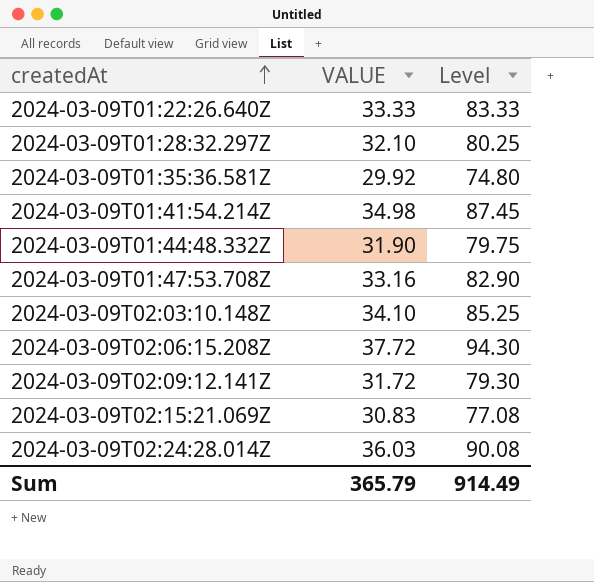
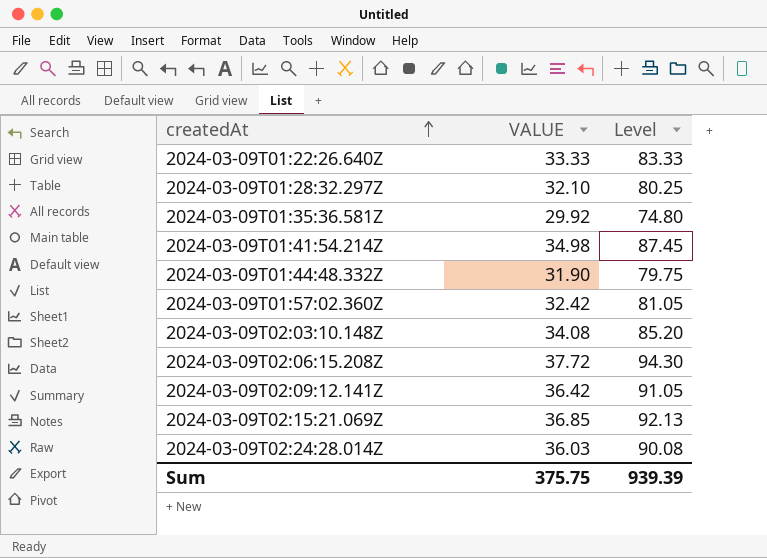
row 2024-03-09T01:47:53.708Z: 33.16 | 82.90 -> none
row 2024-03-09T01:57:02.360Z: none -> 32.42 | 81.05
2024-03-09T02:03:10.148Z | VALUE: 34.10 -> 34.08
2024-03-09T02:03:10.148Z | Level: 85.25 -> 85.20
2024-03-09T02:09:12.141Z | VALUE: 31.72 -> 36.42
2024-03-09T02:09:12.141Z | Level: 79.30 -> 91.05
2024-03-09T02:15:21.069Z | VALUE: 30.83 -> 36.85
2024-03-09T02:15:21.069Z | Level: 77.08 -> 92.13
Sum | VALUE: 365.79 -> 375.75
Sum | Level: 914.49 -> 939.39

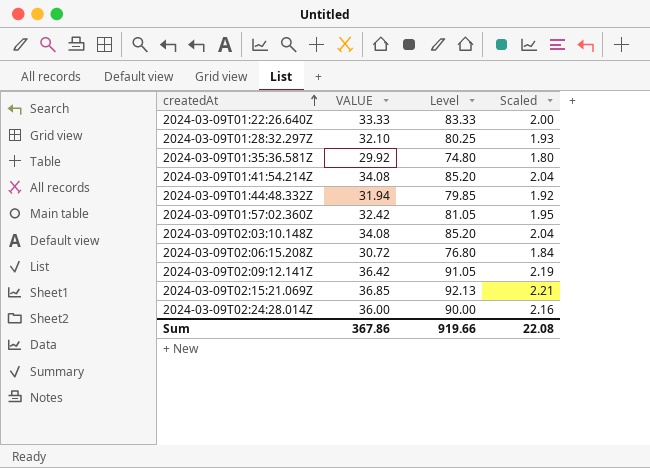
column Scaled | formula: none -> [VALUE] * 0.06
2024-03-09T01:41:54.214Z | VALUE: 34.98 -> 34.08
2024-03-09T01:41:54.214Z | Level: 87.45 -> 85.20
2024-03-09T01:44:48.332Z | VALUE: 31.90 -> 31.94
2024-03-09T01:44:48.332Z | Level: 79.75 -> 79.85
2024-03-09T02:06:15.208Z | VALUE: 37.72 -> 30.72
2024-03-09T02:06:15.208Z | Level: 94.30 -> 76.80
2024-03-09T02:24:28.014Z | VALUE: 36.03 -> 36.00
2024-03-09T02:24:28.014Z | Level: 90.08 -> 90.00
Sum | VALUE: 375.75 -> 367.86
Sum | Level: 939.39 -> 919.66

